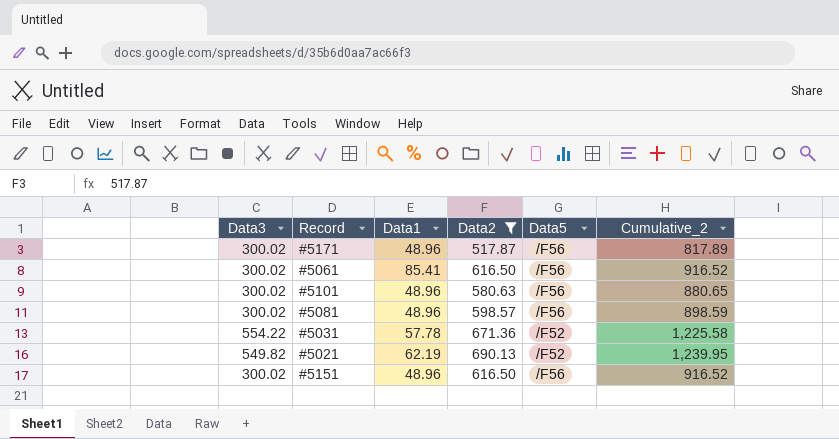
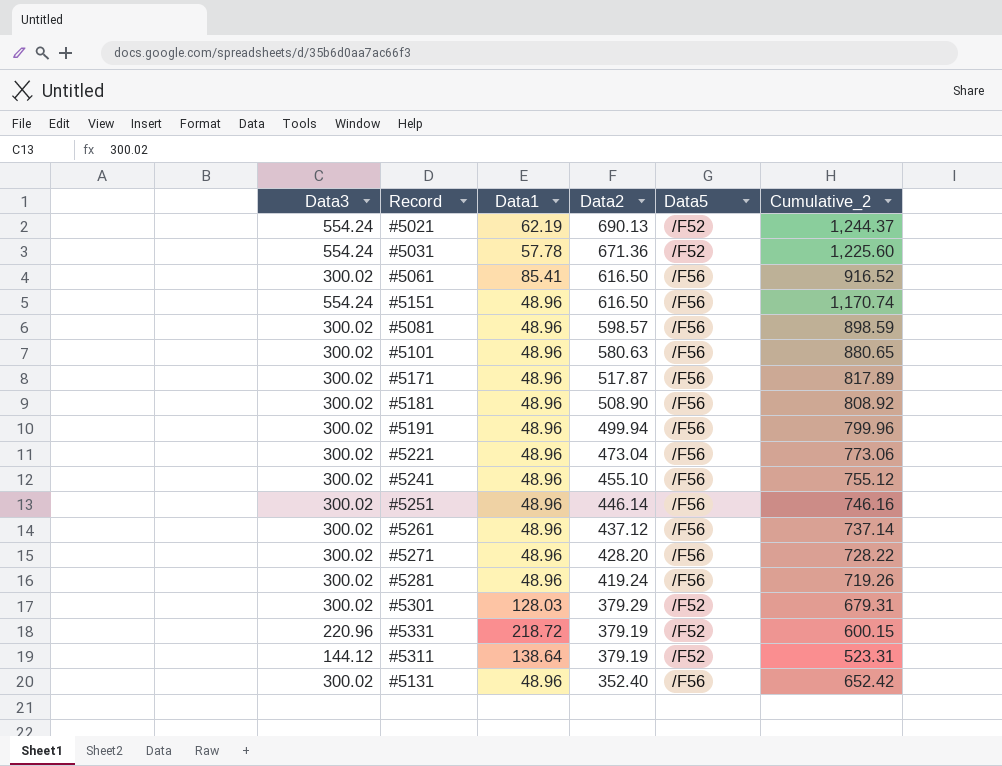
filter: Data2 >= 517.87 -> none
row order: none -> Data2 descending
#5021 | Data3: 549.82 -> 554.24
#5021 | Cumulative_2: 1,239.95 -> 1,244.37
#5031 | Data3: 554.22 -> 554.24
#5031 | Cumulative_2: 1,225.58 -> 1,225.60
#5151 | Data3: 300.02 -> 554.24
#5151 | Cumulative_2: 916.52 -> 1,170.74

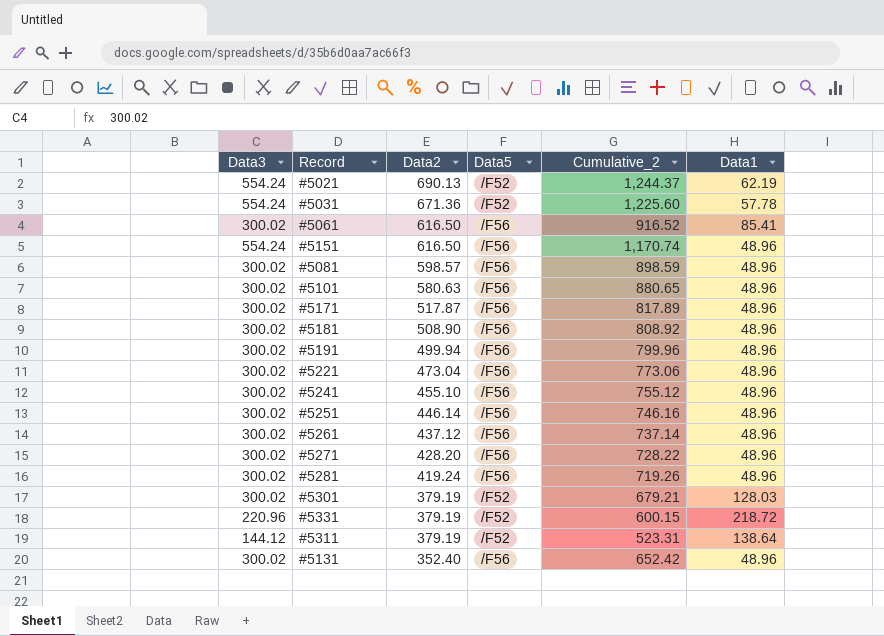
column Data1 | position: 3 -> 6
#5301 | Data2: 379.29 -> 379.19
#5301 | Cumulative_2: 679.31 -> 679.21

